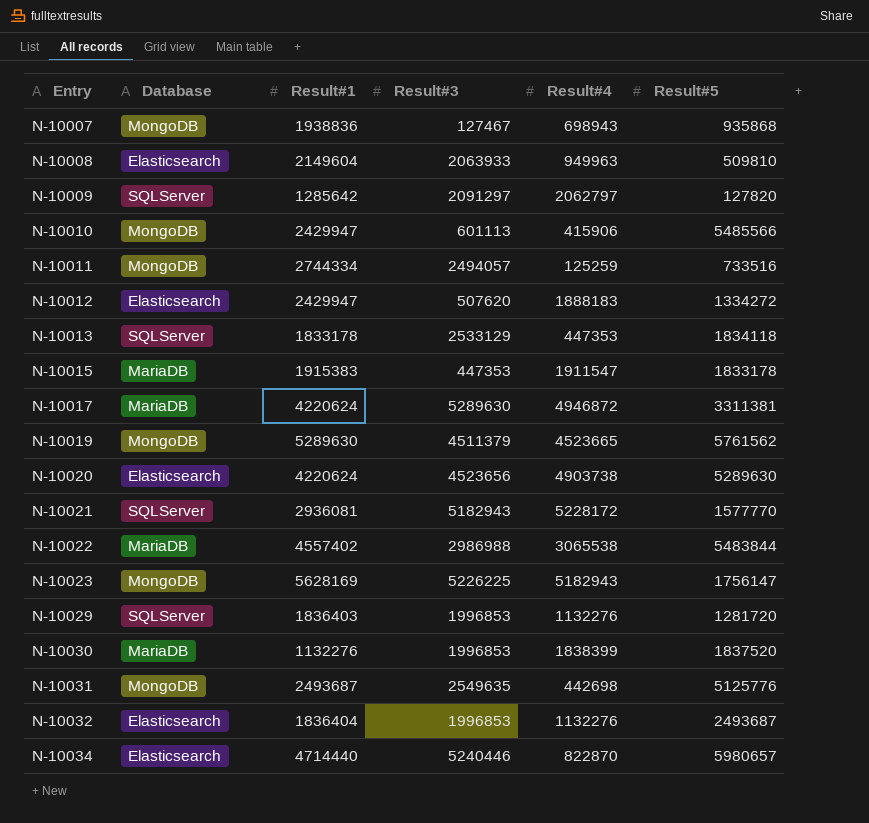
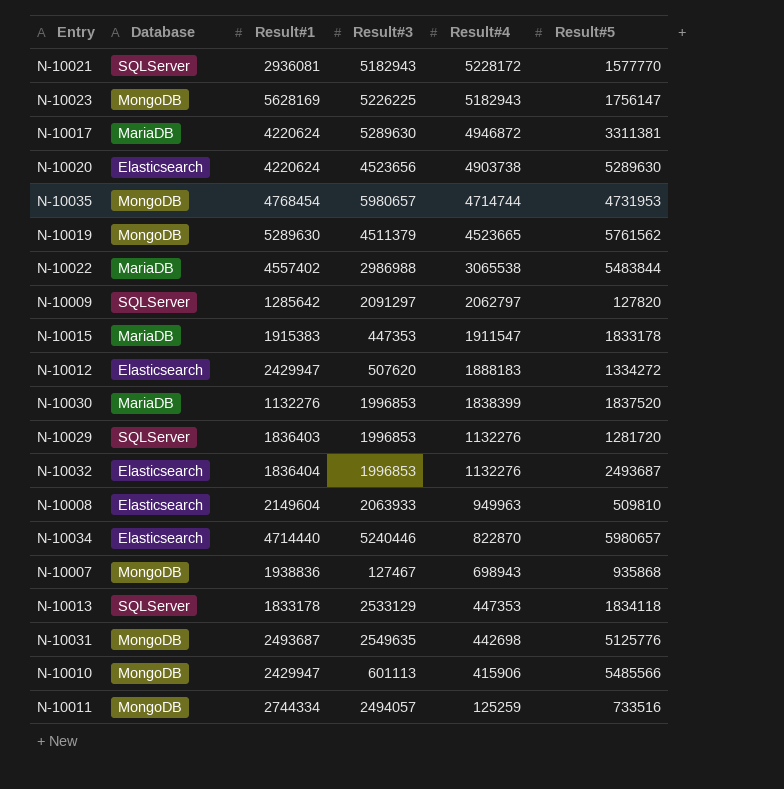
row order: Entry ascending -> Result#4 descending
row N-10035: none -> MongoDB | 4768454 | 5980657 | 4714744 | 4731953

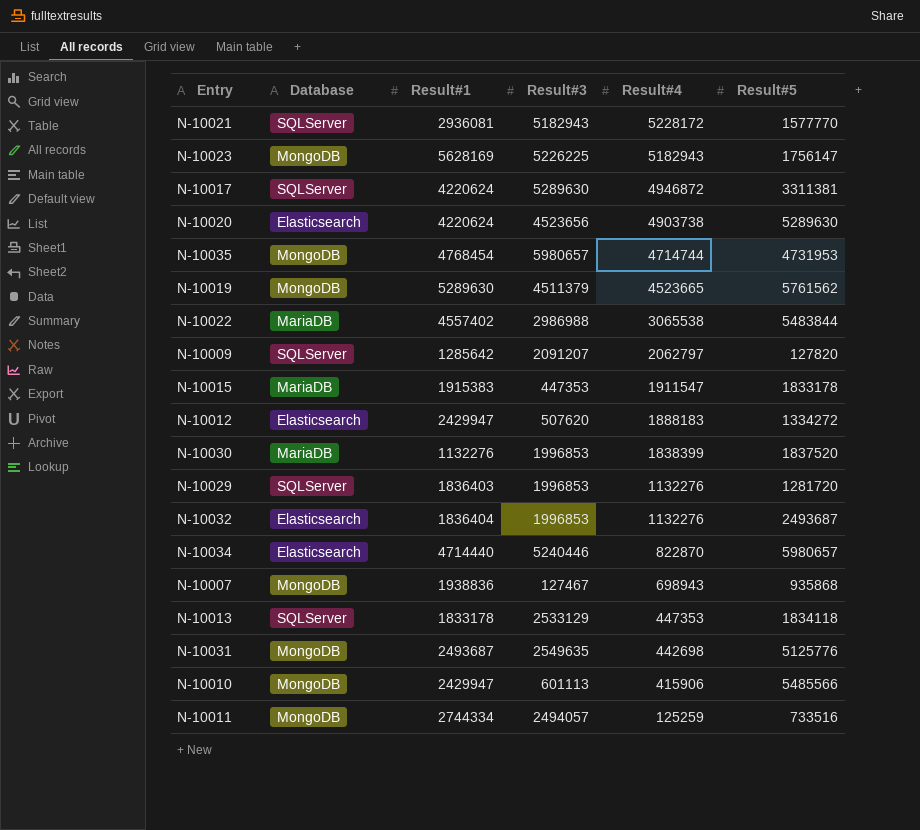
row N-10008: Elasticsearch | 2149604 | 2063933 | 949963 | 509810 -> none
N-10017 | Database: MariaDB -> SQLServer
N-10009 | Result#3: 2091297 -> 2091207

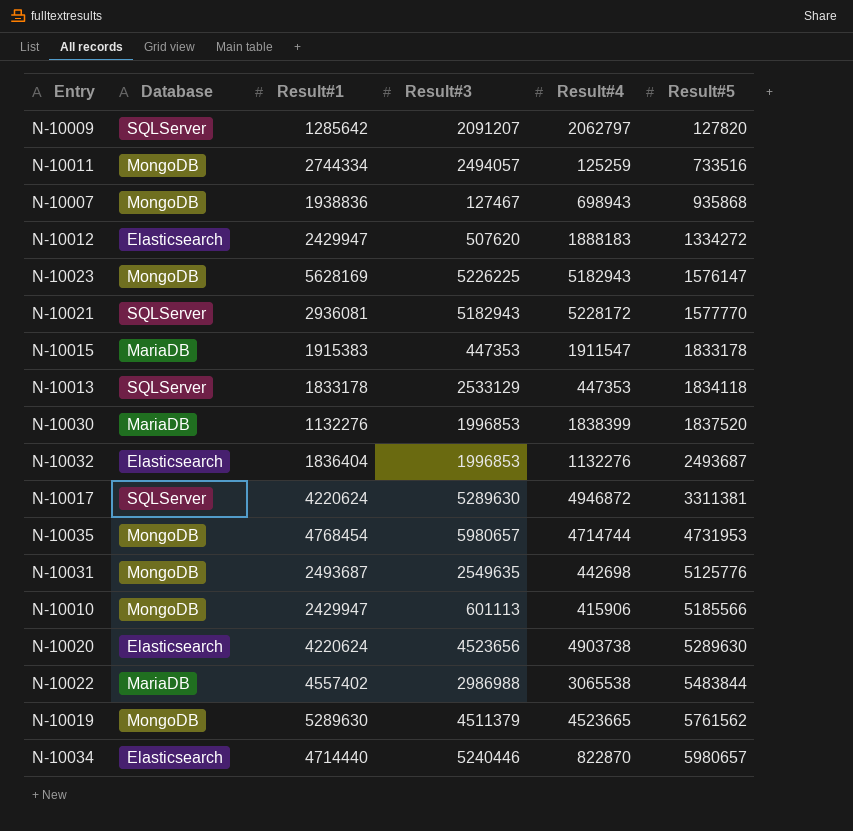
row order: Result#4 descending -> Result#5 ascending
row N-10029: SQLServer | 1836403 | 1996853 | 1132276 | 1281720 -> none
N-10023 | Result#5: 1756147 -> 1576147
N-10010 | Result#5: 5485566 -> 5185566

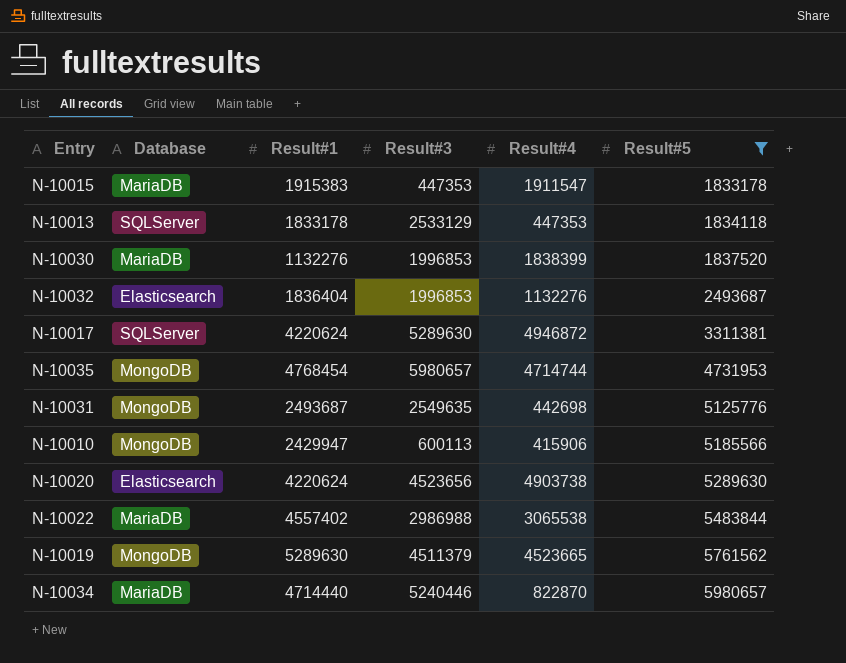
filter: none -> Result#5 >= 1833178
N-10010 | Result#3: 601113 -> 600113
N-10034 | Database: Elasticsearch -> MariaDB

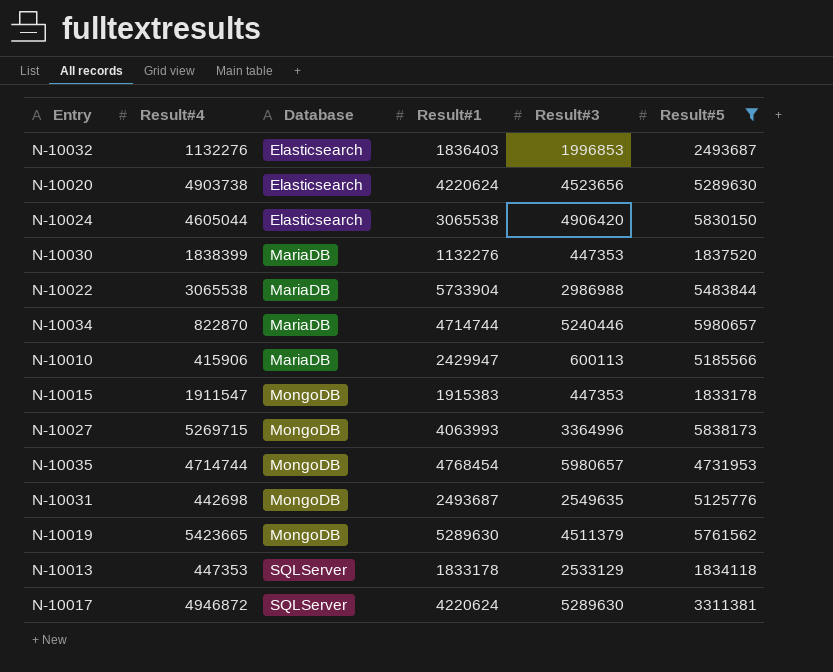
row order: Result#5 ascending -> Database ascending
column Result#4 | position: 5 -> 2
N-10032 | Result#1: 1836404 -> 1836403
row N-10024: none -> 4605044 | Elasticsearch | 3065538 | 4906420 | 5830150
N-10030 | Result#3: 1996853 -> 447353
N-10022 | Result#1: 4557402 -> 5733904
N-10034 | Result#1: 4714440 -> 4714744
N-10010 | Database: MongoDB -> MariaDB
N-10015 | Database: MariaDB -> MongoDB
row N-10027: none -> 5269715 | MongoDB | 4063993 | 3364996 | 5838173
N-10019 | Result#4: 4523665 -> 5423665

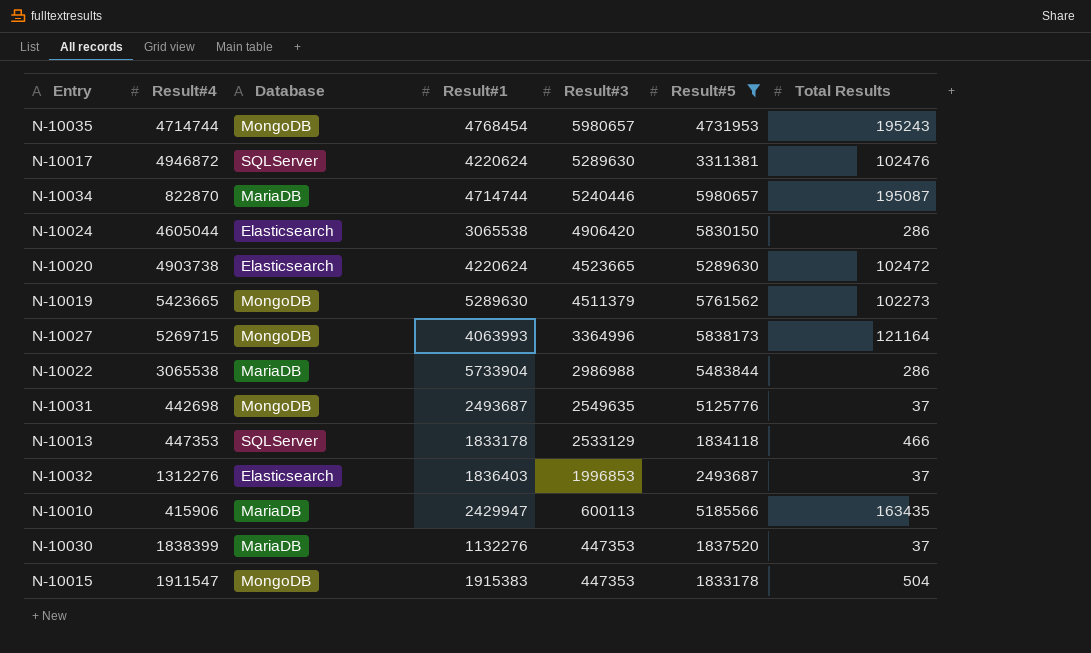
row order: Database ascending -> Result#3 descending
column Total Results | position: none -> 7
N-10020 | Result#3: 4523656 -> 4523665
N-10032 | Result#4: 1132276 -> 1312276

